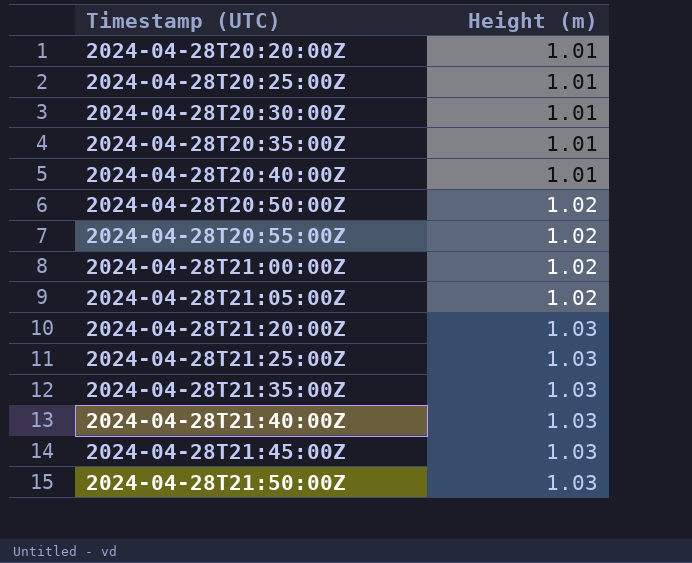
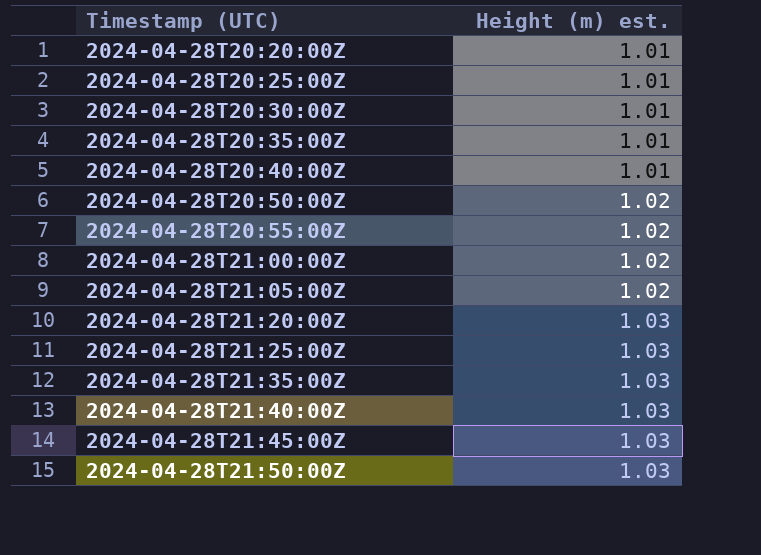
column name: Height (m) -> Height (m) est.

